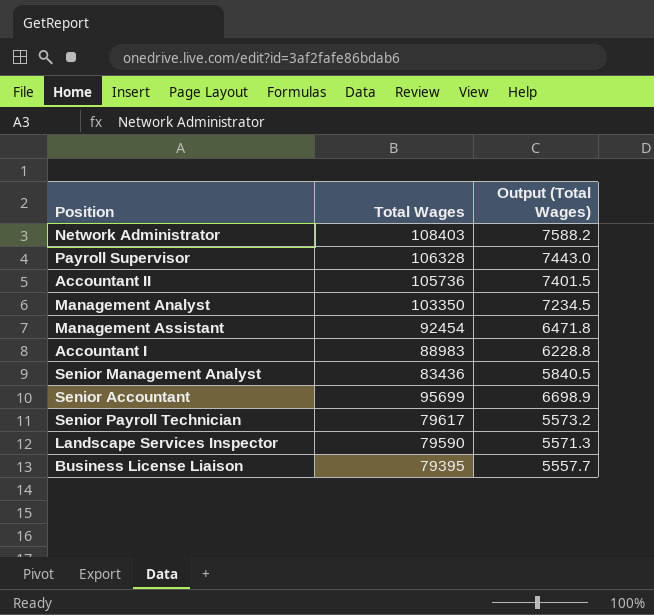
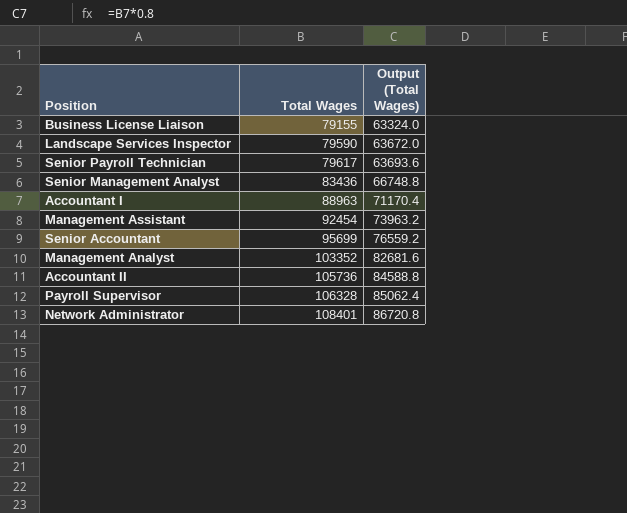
row order: none -> Total Wages ascending
column Output (Total Wages) | formula: [Total Wages] * 0.07 -> [Total Wages] * 0.8
Business License Liaison | Total Wages: 79395 -> 79155
Accountant I | Total Wages: 88983 -> 88963
Management Analyst | Total Wages: 103350 -> 103352
Network Administrator | Total Wages: 108403 -> 108401

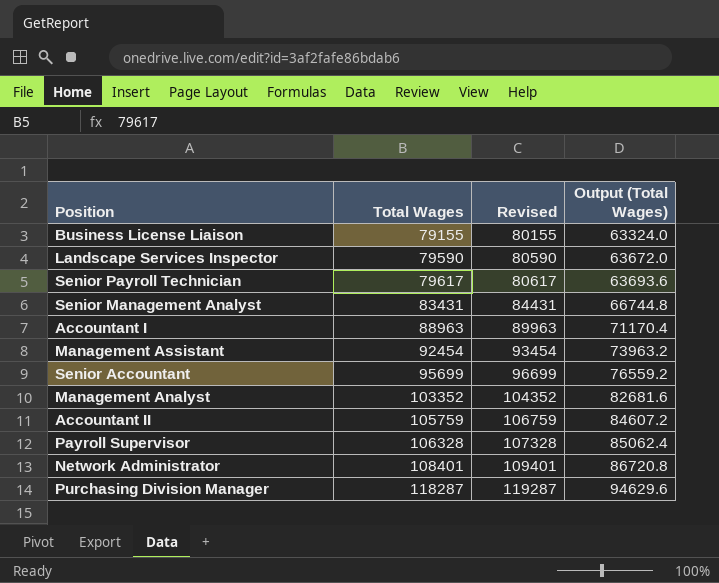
column Revised | formula: none -> [Total Wages] + 1000
Senior Management Analyst | Total Wages: 83436 -> 83431
Senior Management Analyst | Output (Total Wages): 66748.8 -> 66744.8
Accountant II | Total Wages: 105736 -> 105759
Accountant II | Output (Total Wages): 84588.8 -> 84607.2
row Purchasing Division Manager: none -> 118287 | 119287 | 94629.6

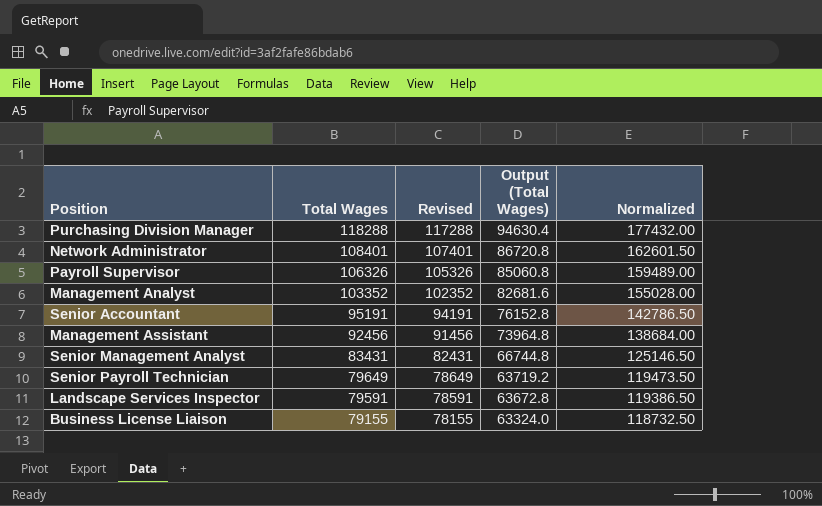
row order: Total Wages ascending -> Total Wages descending
column Revised | formula: [Total Wages] + 1000 -> [Total Wages] - 1000
column Normalized | formula: none -> [Total Wages] * 1.5
row Accountant I: 88963 | 89963 | 71170.4 -> none
row Accountant II: 105759 | 106759 | 84607.2 -> none
Purchasing Division Manager | Total Wages: 118287 -> 118288
Purchasing Division Manager | Output (Total Wages): 94629.6 -> 94630.4
Payroll Supervisor | Total Wages: 106328 -> 106326
Payroll Supervisor | Output (Total Wages): 85062.4 -> 85060.8
Senior Accountant | Total Wages: 95699 -> 95191
Senior Accountant | Output (Total Wages): 76559.2 -> 76152.8
Management Assistant | Total Wages: 92454 -> 92456
Management Assistant | Output (Total Wages): 73963.2 -> 73964.8
Senior Payroll Technician | Total Wages: 79617 -> 79649
Senior Payroll Technician | Output (Total Wages): 63693.6 -> 63719.2
Landscape Services Inspector | Total Wages: 79590 -> 79591
Landscape Services Inspector | Output (Total Wages): 63672.0 -> 63672.8

